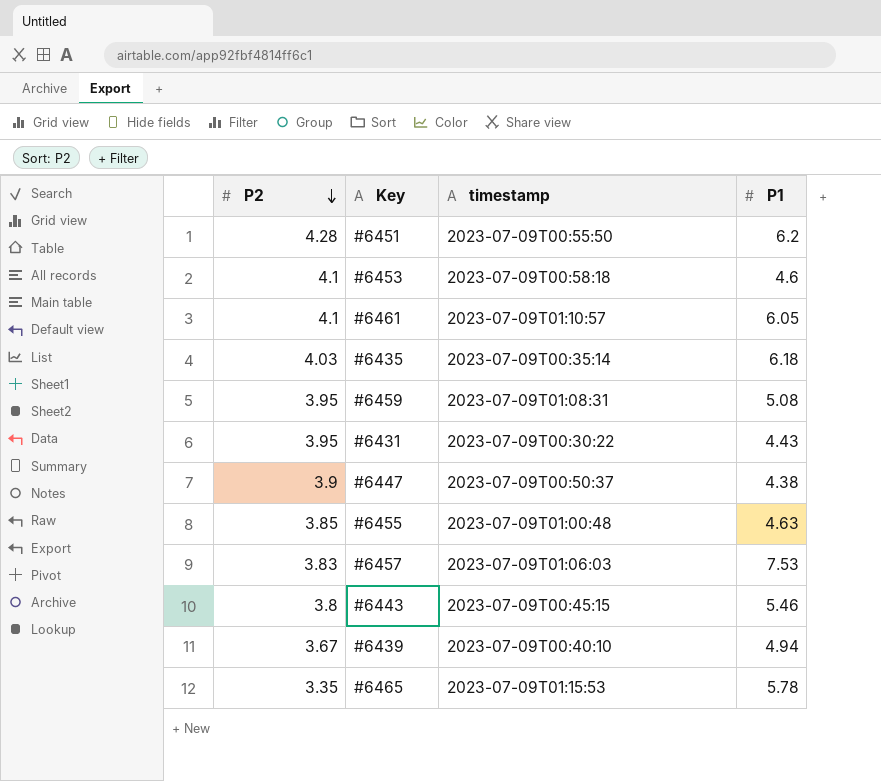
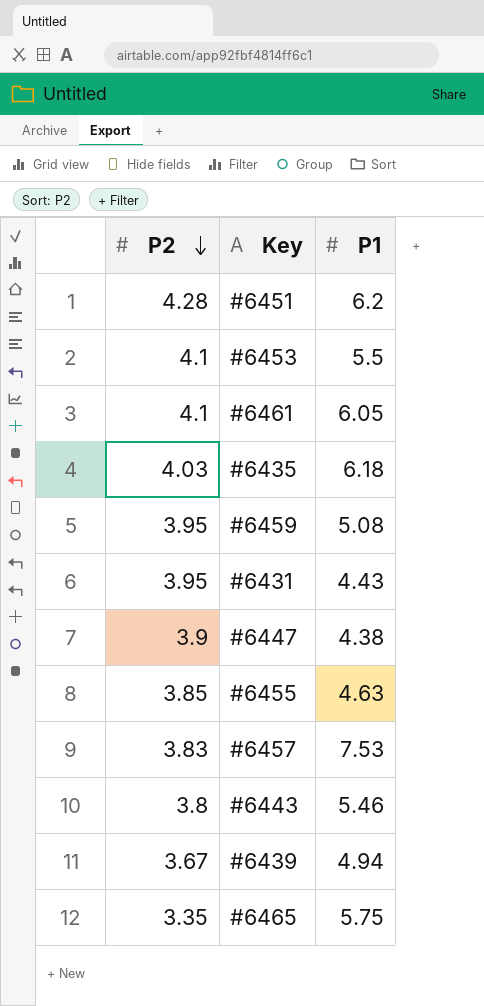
column timestamp | position: 3 -> none
#6453 | P1: 4.6 -> 5.5
#6465 | P1: 5.78 -> 5.75

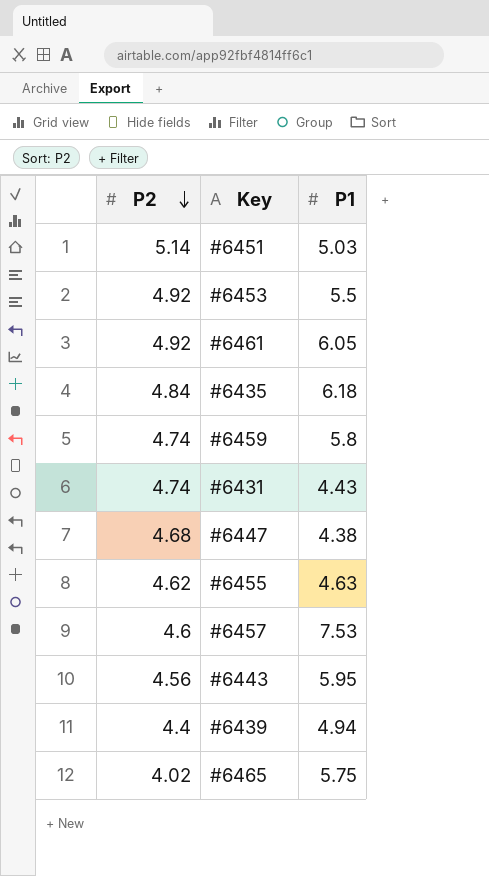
#6451 | P2: 4.28 -> 5.14
#6451 | P1: 6.2 -> 5.03
#6453 | P2: 4.1 -> 4.92
#6461 | P2: 4.1 -> 4.92
#6435 | P2: 4.03 -> 4.84
#6459 | P2: 3.95 -> 4.74
#6459 | P1: 5.08 -> 5.8
#6431 | P2: 3.95 -> 4.74
#6447 | P2: 3.9 -> 4.68
#6455 | P2: 3.85 -> 4.62
#6457 | P2: 3.83 -> 4.6
#6443 | P2: 3.8 -> 4.56
#6443 | P1: 5.46 -> 5.95
#6439 | P2: 3.67 -> 4.4
#6465 | P2: 3.35 -> 4.02

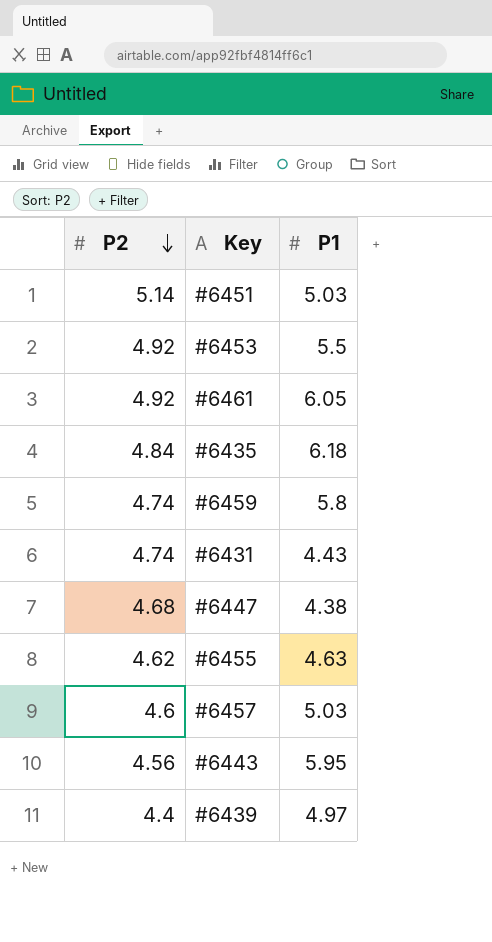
row #6465: 4.02 | 5.75 -> none
#6457 | P1: 7.53 -> 5.03
#6439 | P1: 4.94 -> 4.97

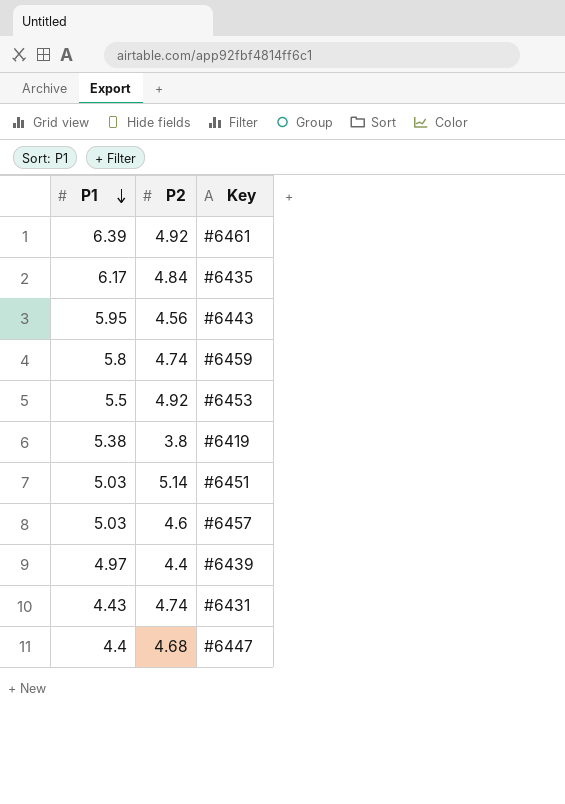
row order: P2 descending -> P1 descending
column P1 | position: 3 -> 1
row #6455: 4.62 | 4.63 -> none
#6461 | P1: 6.05 -> 6.39
#6435 | P1: 6.18 -> 6.17
row #6419: none -> 5.38 | 3.8
#6447 | P1: 4.38 -> 4.4

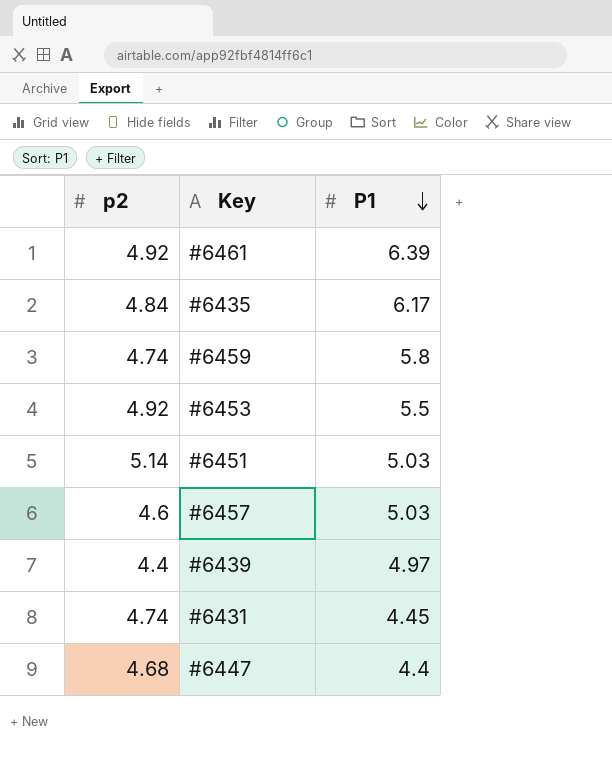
column name: P2 -> p2
column P1 | position: 1 -> 3
row #6443: 5.95 | 4.56 -> none
row #6419: 5.38 | 3.8 -> none
#6431 | P1: 4.43 -> 4.45

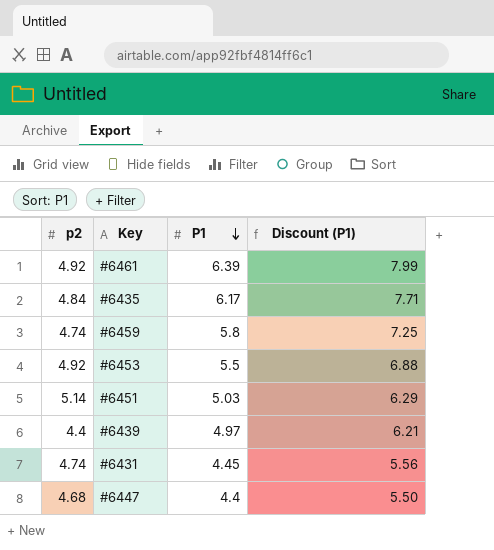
column Discount (P1) | formula: none -> [P1] * 1.25
row #6457: 4.6 | 5.03 -> none

